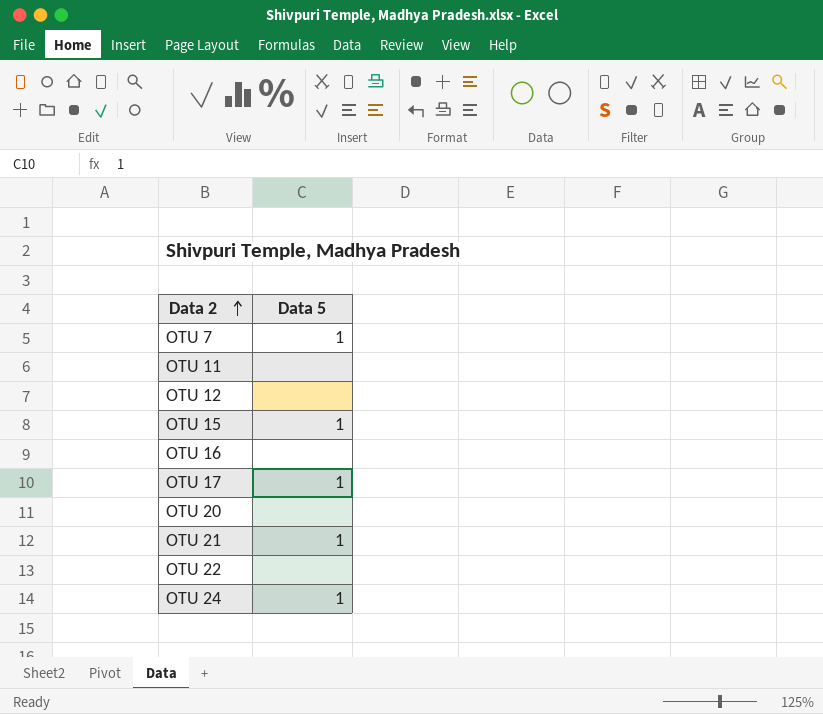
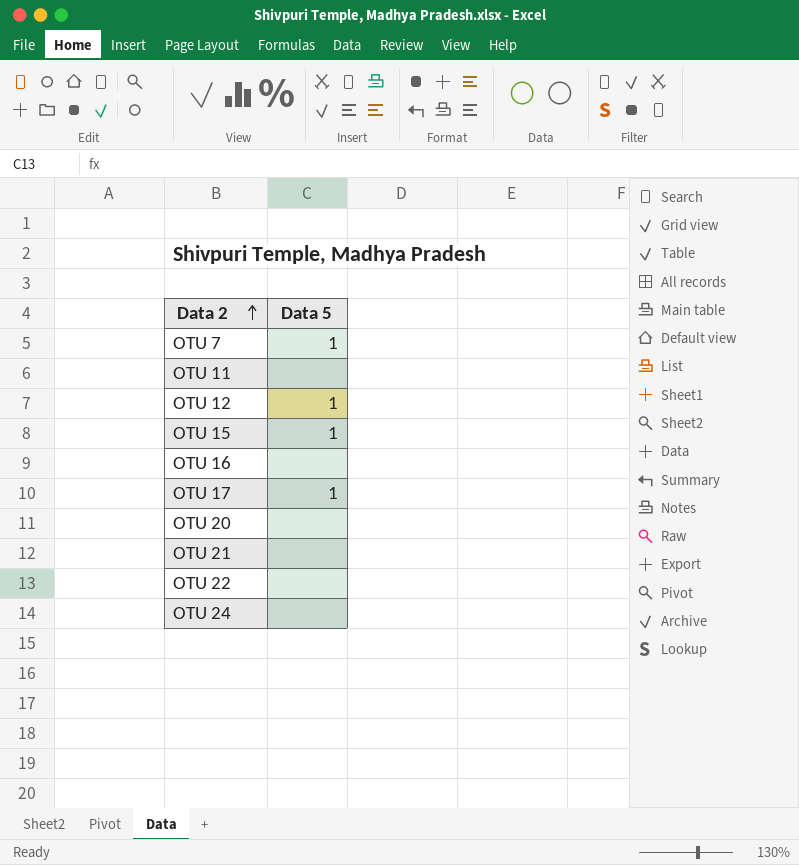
OTU 12 | Data 5: none -> 1
OTU 21 | Data 5: 1 -> none
OTU 24 | Data 5: 1 -> none

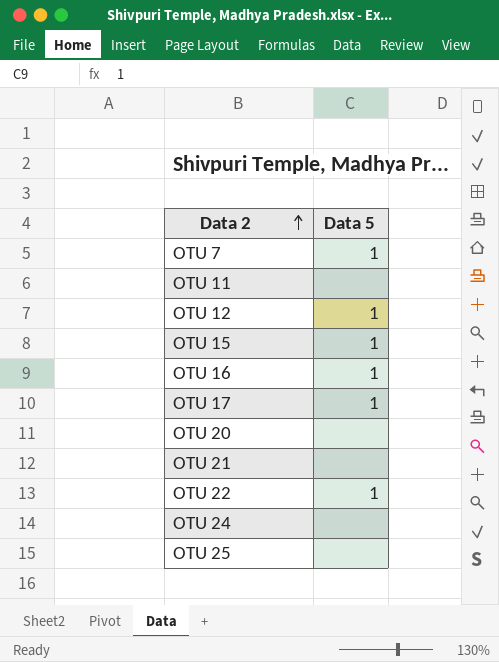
OTU 16 | Data 5: none -> 1
OTU 22 | Data 5: none -> 1
row OTU 25: none -> none

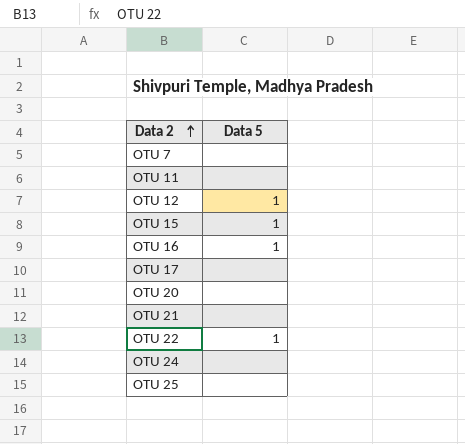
OTU 7 | Data 5: 1 -> none
OTU 17 | Data 5: 1 -> none

